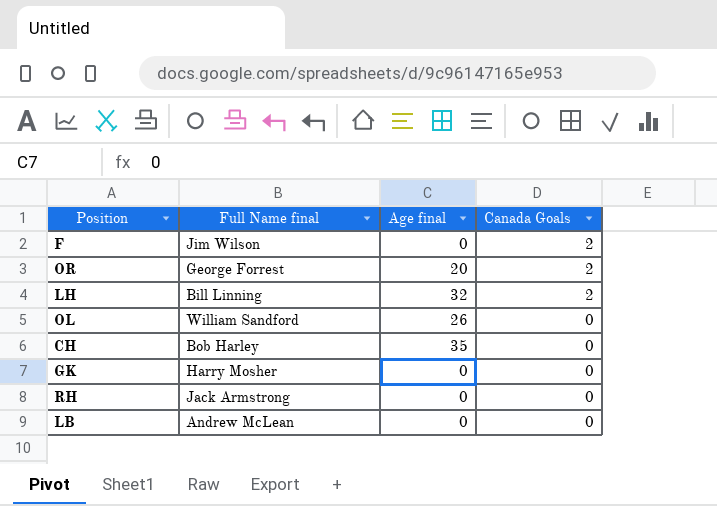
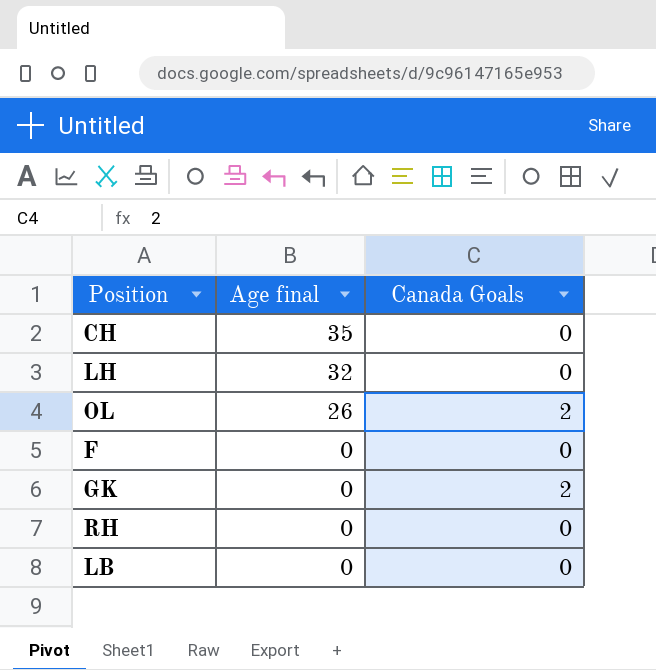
row order: Canada Goals descending -> Age final descending
column Full Name final | position: 2 -> none
row OR: George Forrest | 20 | 2 -> none
LH | Canada Goals: 2 -> 0
OL | Canada Goals: 0 -> 2
F | Canada Goals: 2 -> 0
GK | Canada Goals: 0 -> 2

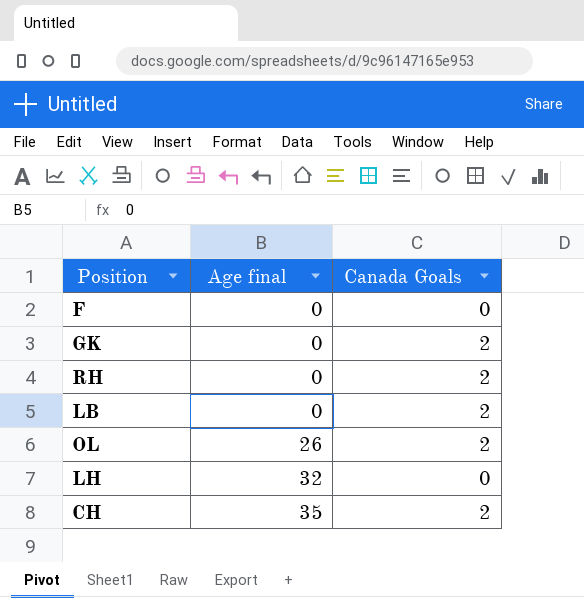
row order: Age final descending -> Age final ascending
RH | Canada Goals: 0 -> 2
LB | Canada Goals: 0 -> 2
CH | Canada Goals: 0 -> 2

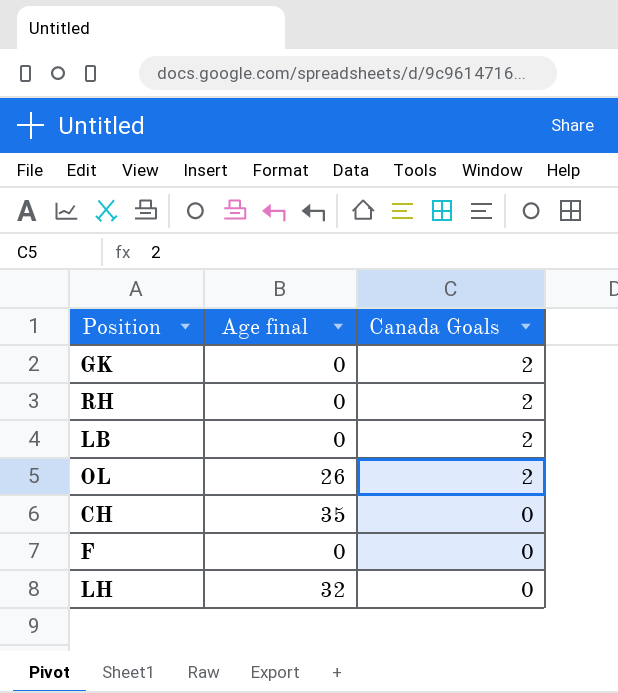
row order: Age final ascending -> Canada Goals descending
CH | Canada Goals: 2 -> 0

